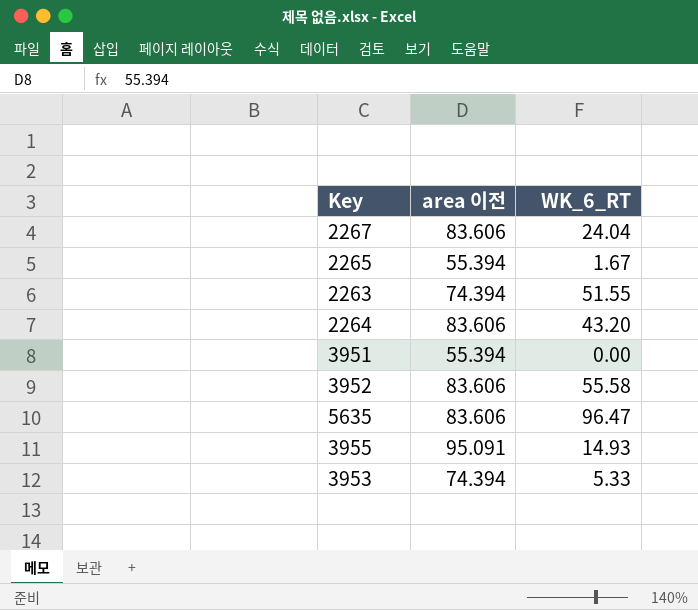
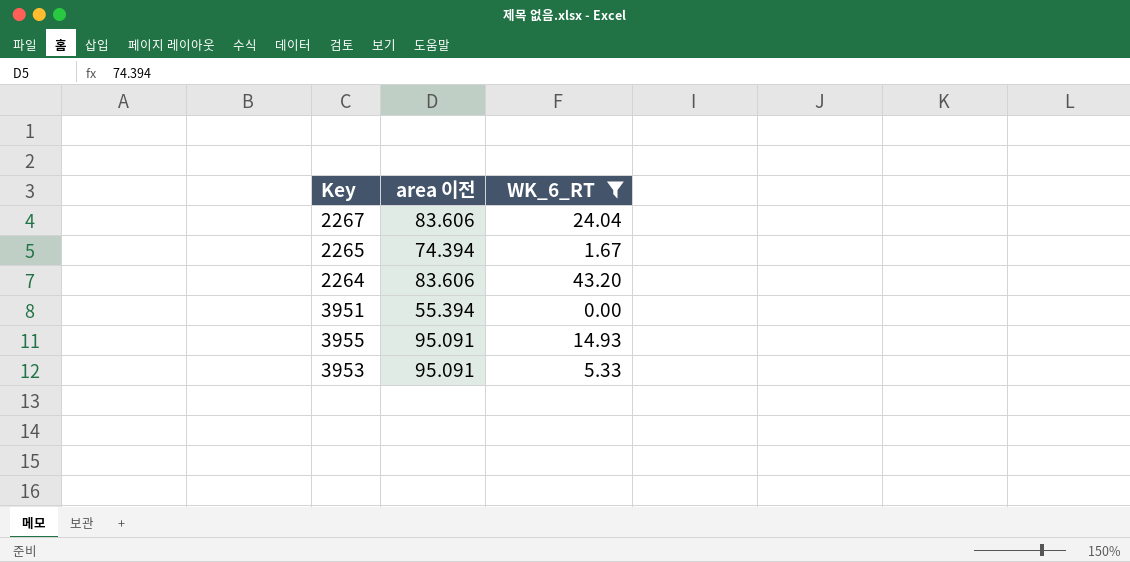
filter: none -> WK_6_RT <= 43.20
2265 | area 이전: 55.394 -> 74.394
3953 | area 이전: 74.394 -> 95.091

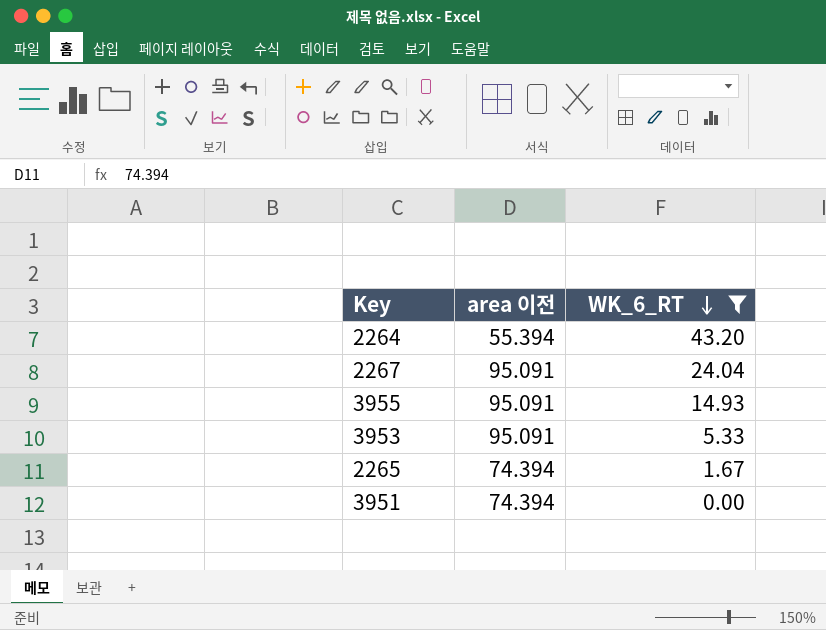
row order: none -> WK_6_RT descending
2264 | area 이전: 83.606 -> 55.394
2267 | area 이전: 83.606 -> 95.091
3951 | area 이전: 55.394 -> 74.394

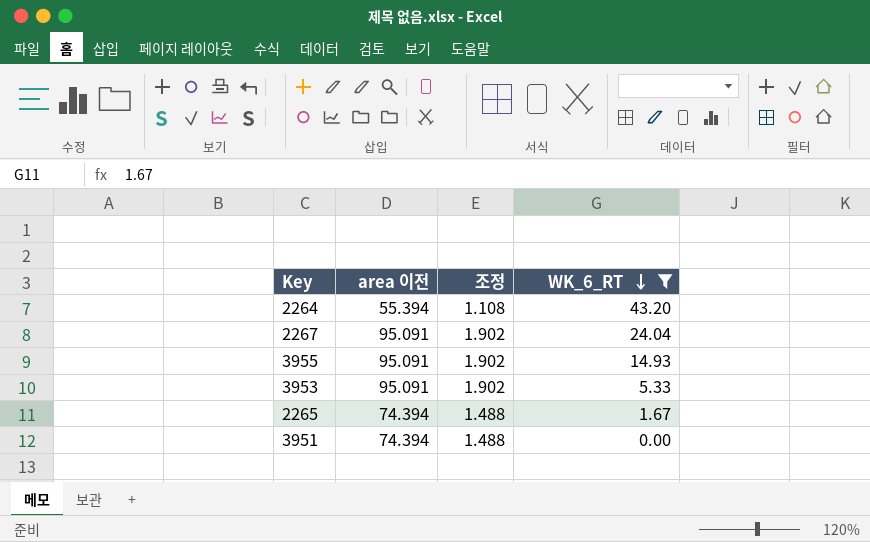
column 조정 | formula: none -> [area 이전] * 0.02

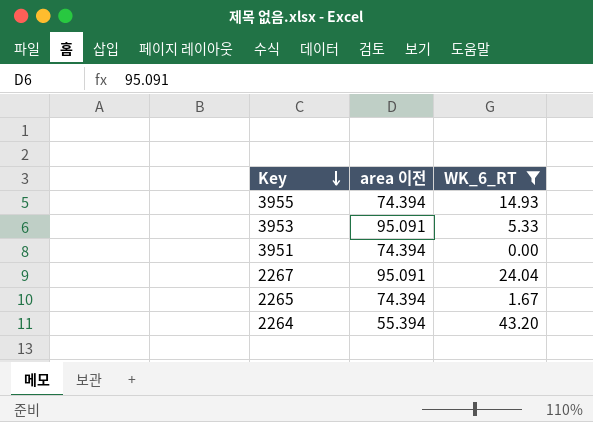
row order: WK_6_RT descending -> Key descending
column 조정 | formula: [area 이전] * 0.02 -> none
3955 | area 이전: 95.091 -> 74.394

